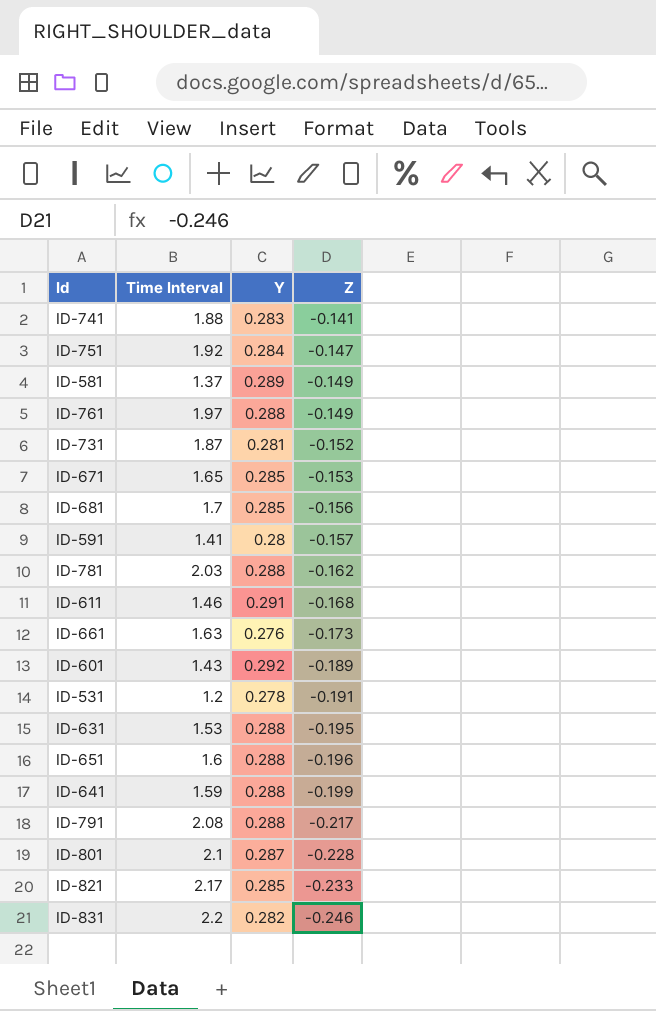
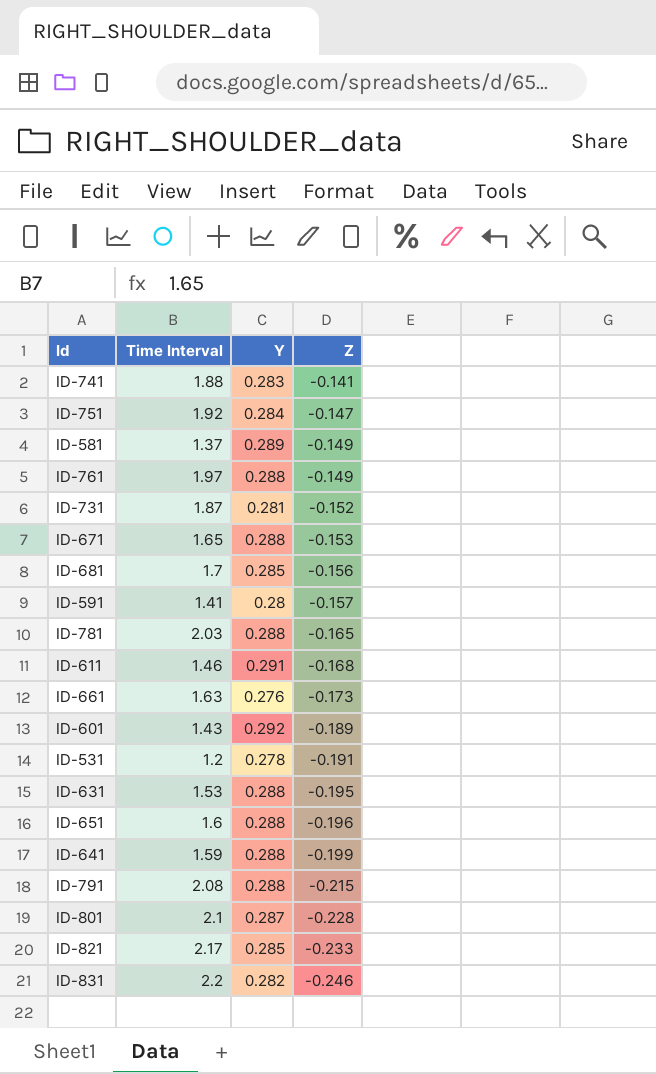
ID-671 | Y: 0.285 -> 0.288
ID-781 | Z: -0.162 -> -0.165
ID-791 | Z: -0.217 -> -0.215

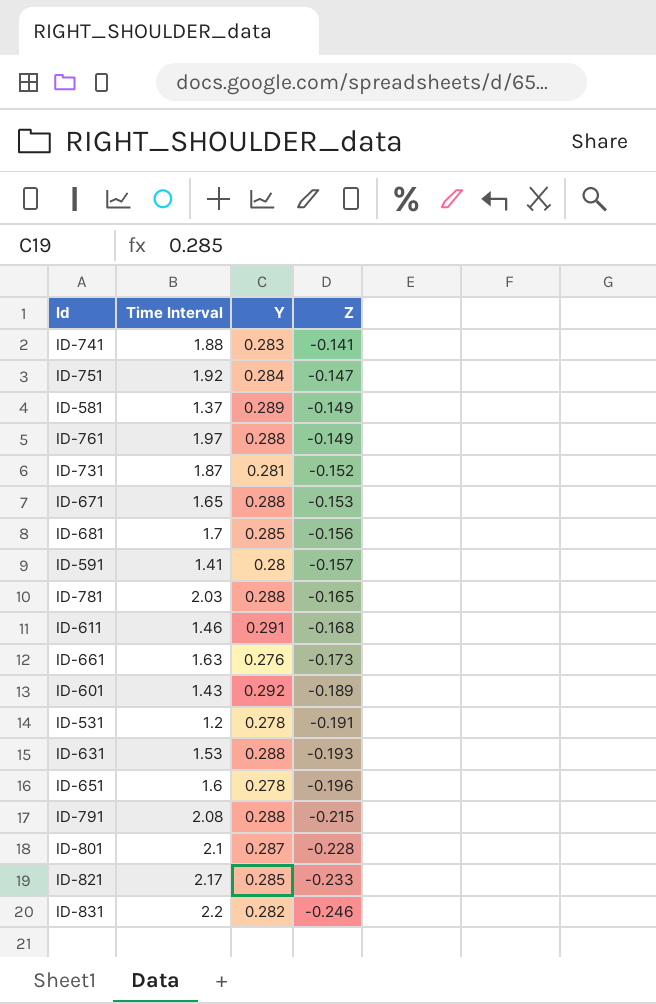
row ID-641: 1.59 | 0.288 | -0.199 -> none
ID-631 | Z: -0.195 -> -0.193
ID-651 | Y: 0.288 -> 0.278

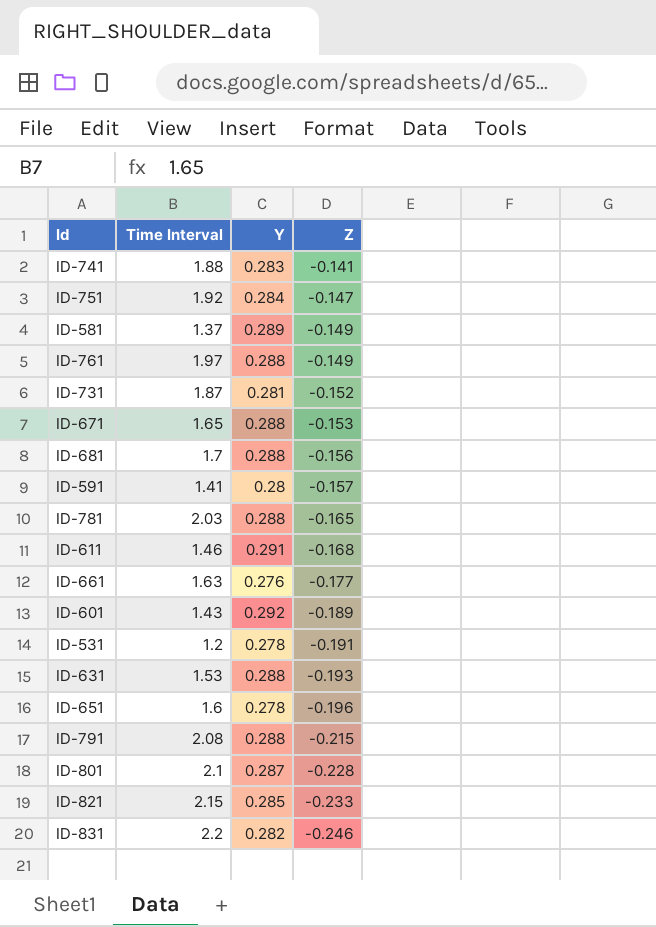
ID-681 | Y: 0.285 -> 0.288
ID-661 | Z: -0.173 -> -0.177
ID-821 | Time Interval: 2.17 -> 2.15

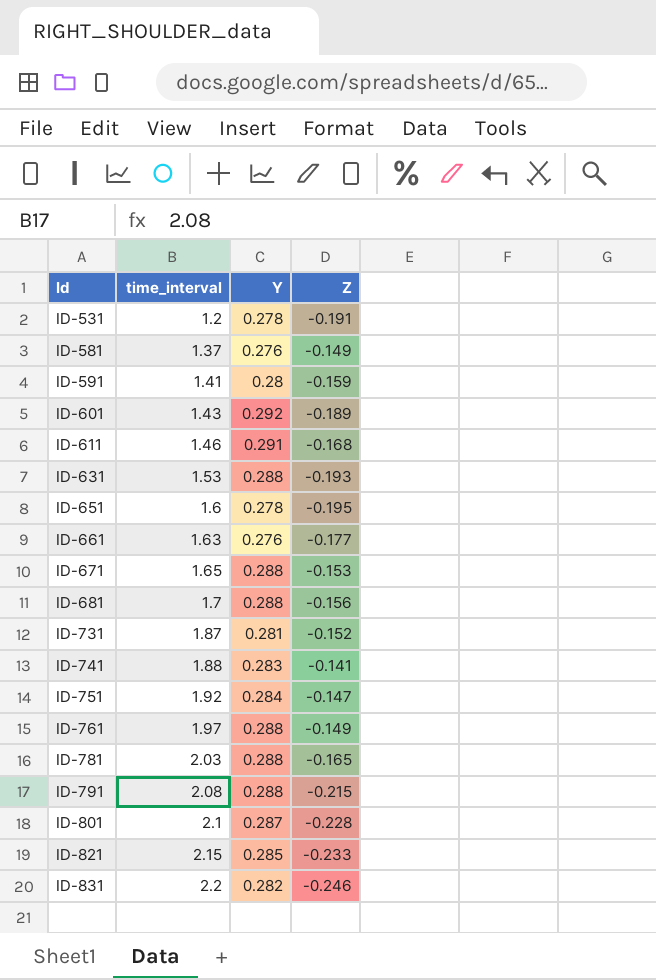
row order: Z descending -> Id ascending
column name: Time Interval -> time_interval
ID-581 | Y: 0.289 -> 0.276
ID-591 | Z: -0.157 -> -0.159
ID-651 | Z: -0.196 -> -0.195

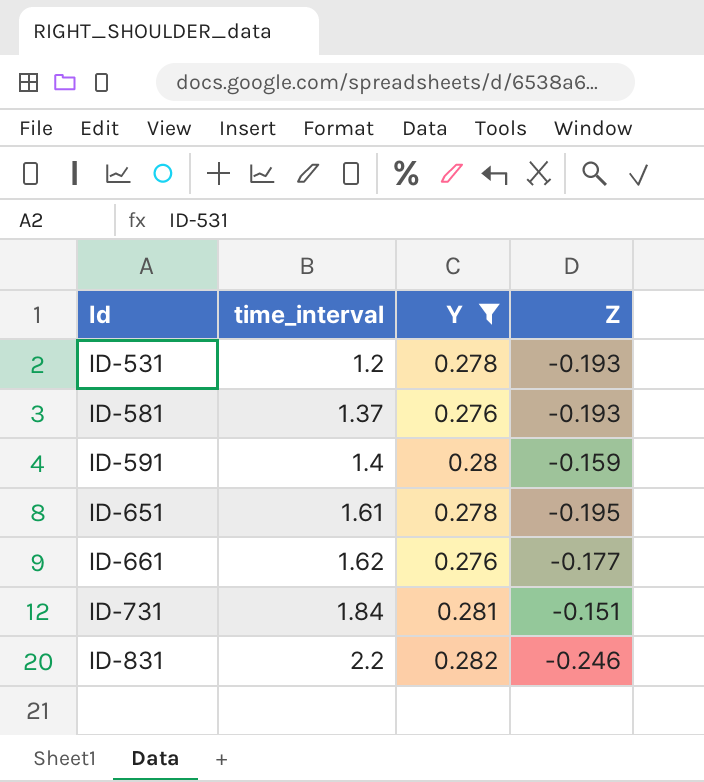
filter: none -> Y <= 0.282
ID-531 | Z: -0.191 -> -0.193
ID-581 | Z: -0.149 -> -0.193
ID-591 | time_interval: 1.41 -> 1.4
ID-651 | time_interval: 1.6 -> 1.61
ID-661 | time_interval: 1.63 -> 1.62
ID-731 | time_interval: 1.87 -> 1.84
ID-731 | Z: -0.152 -> -0.151

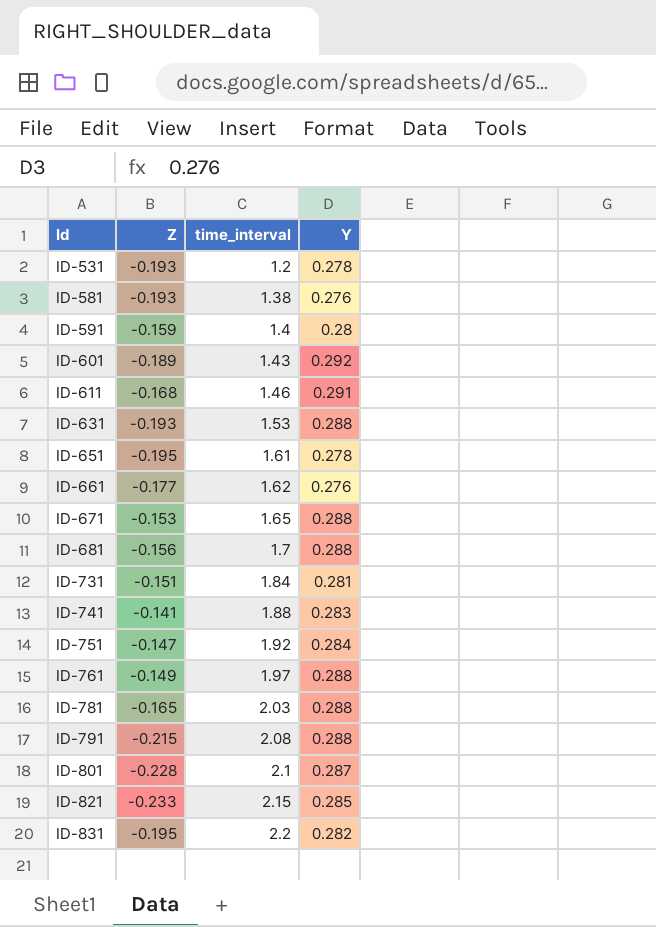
filter: Y <= 0.282 -> none
column Z | position: 4 -> 2
ID-581 | time_interval: 1.37 -> 1.38
ID-831 | Z: -0.246 -> -0.195

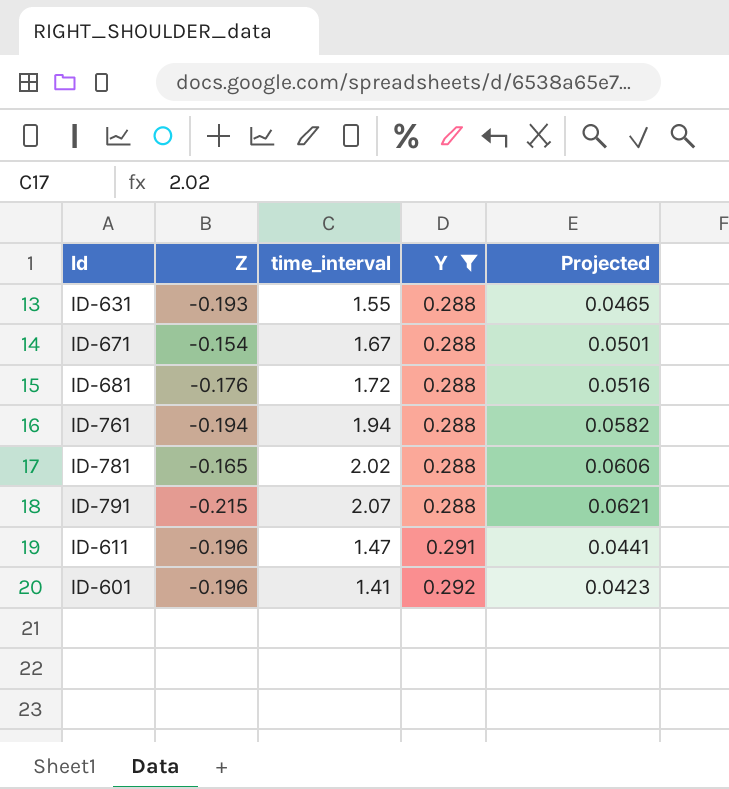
filter: none -> Y >= 0.288
row order: Id ascending -> Y ascending
column Projected | formula: none -> [time_interval] * 0.03
ID-631 | time_interval: 1.53 -> 1.55
ID-671 | Z: -0.153 -> -0.154
ID-671 | time_interval: 1.65 -> 1.67
ID-681 | Z: -0.156 -> -0.176
ID-681 | time_interval: 1.7 -> 1.72
ID-761 | Z: -0.149 -> -0.194
ID-761 | time_interval: 1.97 -> 1.94
ID-781 | time_interval: 2.03 -> 2.02
ID-791 | time_interval: 2.08 -> 2.07
ID-611 | Z: -0.168 -> -0.196
ID-611 | time_interval: 1.46 -> 1.47
ID-601 | Z: -0.189 -> -0.196
ID-601 | time_interval: 1.43 -> 1.41

